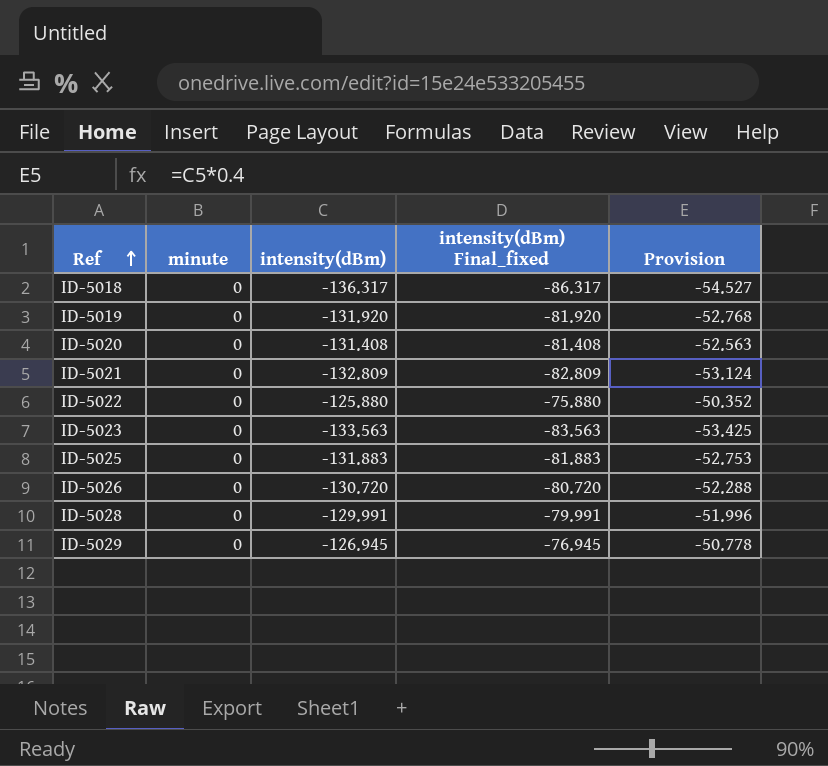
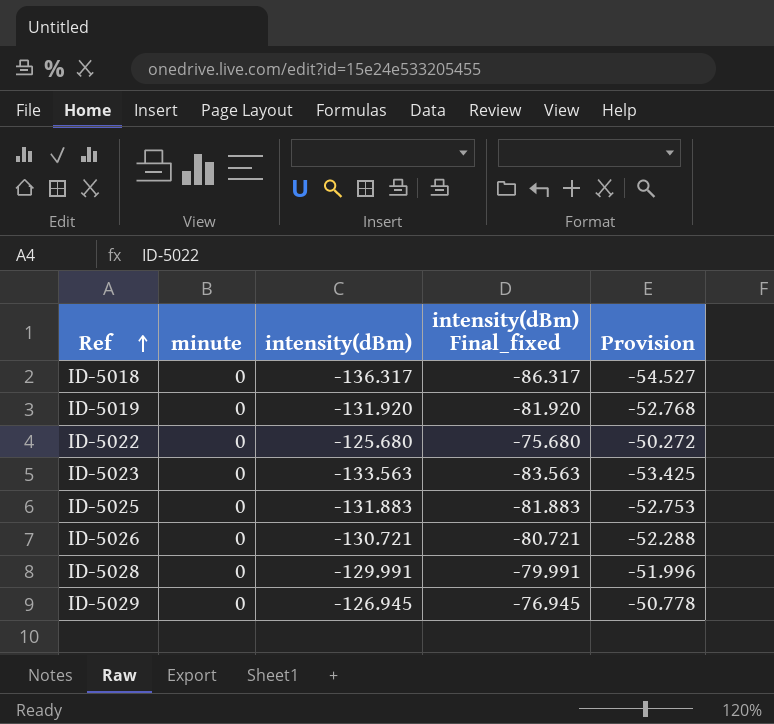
row ID-5020: 0 | -131.408 | -81.408 | -52.563 -> none
row ID-5021: 0 | -132.809 | -82.809 | -53.124 -> none
ID-5022 | intensity(dBm): -125.880 -> -125.680
ID-5022 | intensity(dBm) Final_fixed: -75.880 -> -75.680
ID-5022 | Provision: -50.352 -> -50.272
ID-5026 | intensity(dBm): -130.720 -> -130.721
ID-5026 | intensity(dBm) Final_fixed: -80.720 -> -80.721

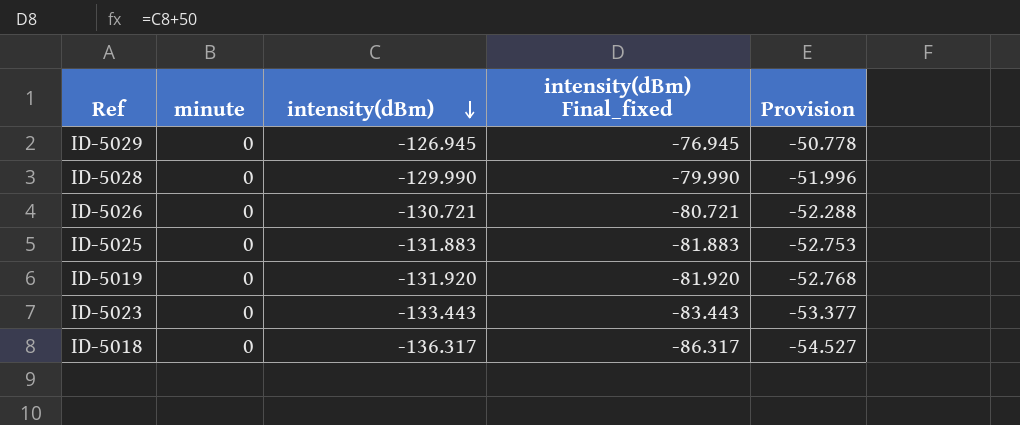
row order: Ref ascending -> intensity(dBm) descending
row ID-5022: 0 | -125.680 | -75.680 | -50.272 -> none
ID-5028 | intensity(dBm): -129.991 -> -129.990
ID-5028 | intensity(dBm) Final_fixed: -79.991 -> -79.990
ID-5023 | intensity(dBm): -133.563 -> -133.443
ID-5023 | intensity(dBm) Final_fixed: -83.563 -> -83.443
ID-5023 | Provision: -53.425 -> -53.377

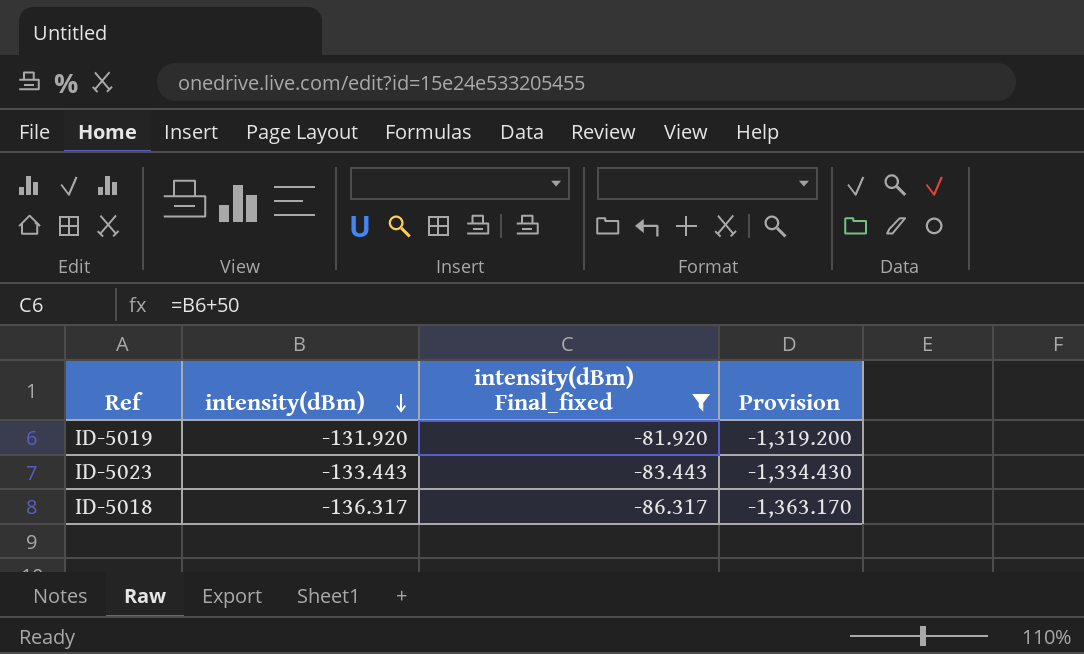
filter: none -> intensity(dBm) Final_fixed <= -81.920
column minute | position: 2 -> none
column Provision | formula: [intensity(dBm)] * 0.4 -> [intensity(dBm)] * 10

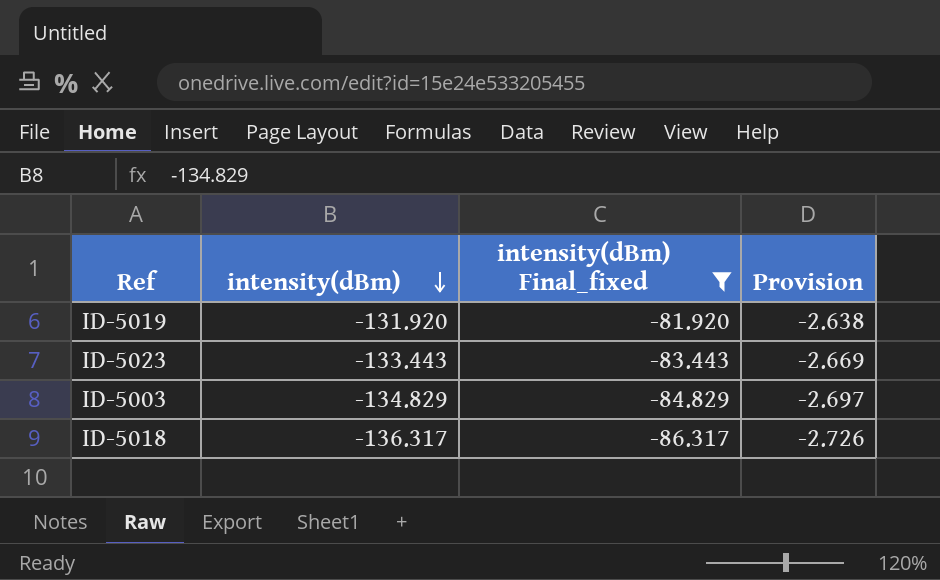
column Provision | formula: [intensity(dBm)] * 10 -> [intensity(dBm)] * 0.02
row ID-5003: none -> -134.829 | -84.829 | -2.697

